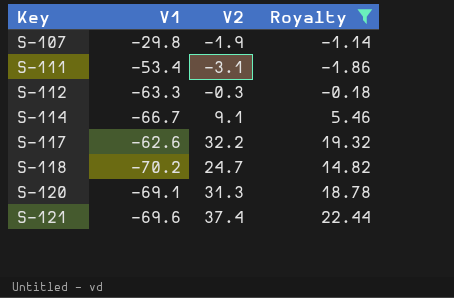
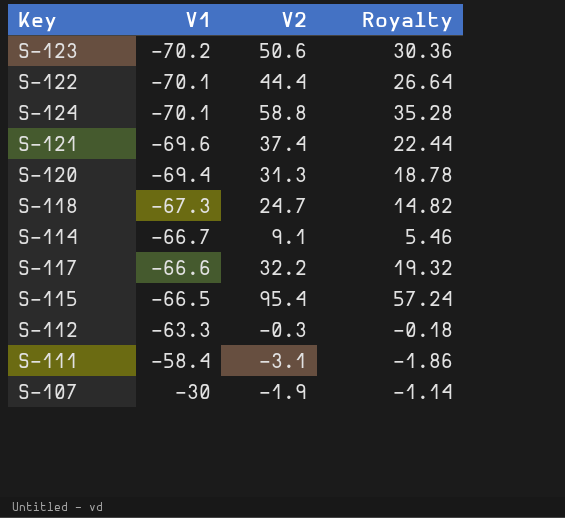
filter: Royalty <= 22.44 -> none
row order: Key ascending -> V1 ascending
S-120 | V1: -69.1 -> -69.4
S-118 | V1: -70.2 -> -67.3
S-117 | V1: -62.6 -> -66.6
S-111 | V1: -53.4 -> -58.4
S-107 | V1: -29.8 -> -30

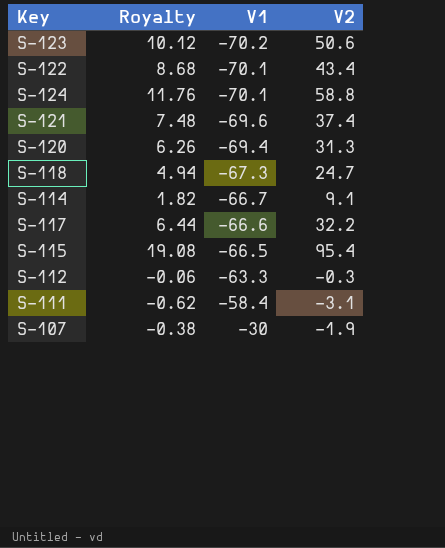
column Royalty | formula: [V2] * 0.6 -> [V2] * 0.2
column Royalty | position: 4 -> 2
S-122 | V2: 44.4 -> 43.4

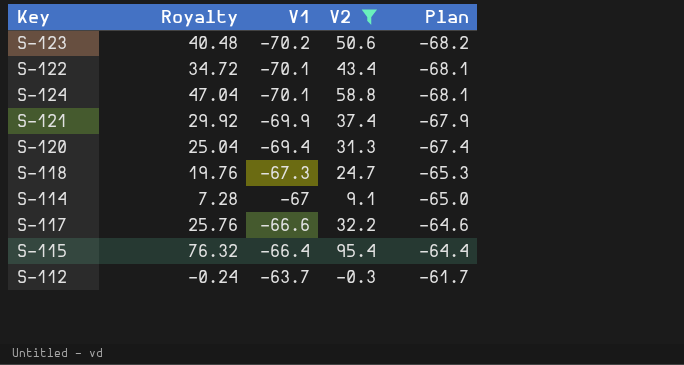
filter: none -> V2 >= -0.3
column Royalty | formula: [V2] * 0.2 -> [V2] * 0.8
column Plan | formula: none -> [V1] + 2
S-121 | V1: -69.6 -> -69.9
S-114 | V1: -66.7 -> -67
S-115 | V1: -66.5 -> -66.4
S-112 | V1: -63.3 -> -63.7

